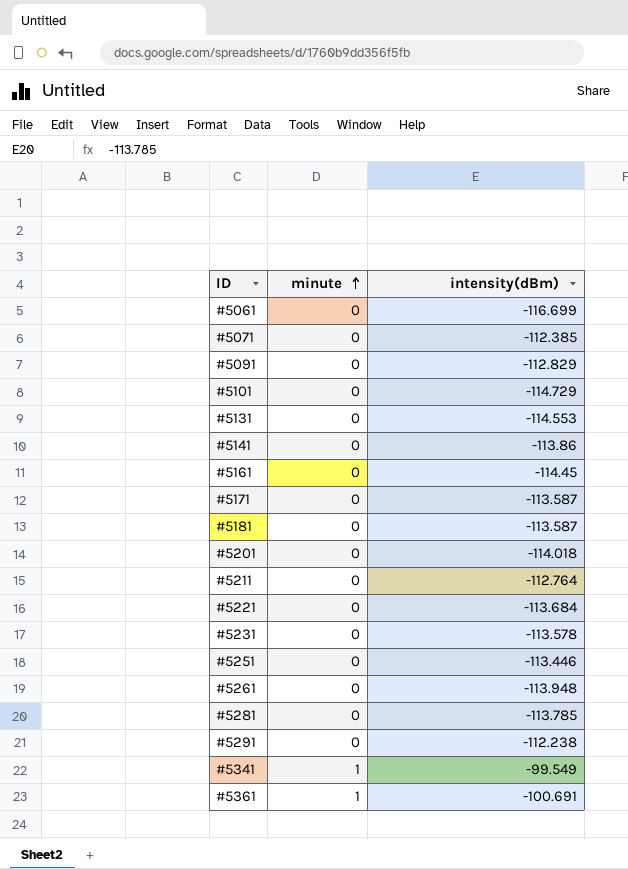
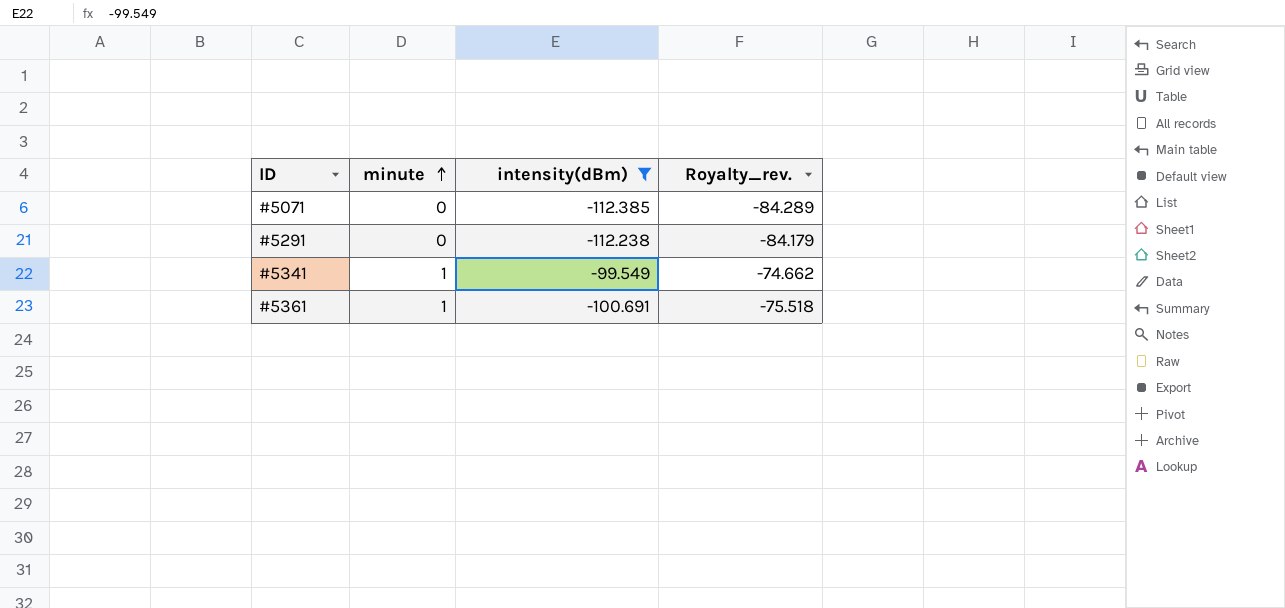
filter: none -> intensity(dBm) >= -112.385
column Royalty_rev. | formula: none -> [intensity(dBm)] * 0.75

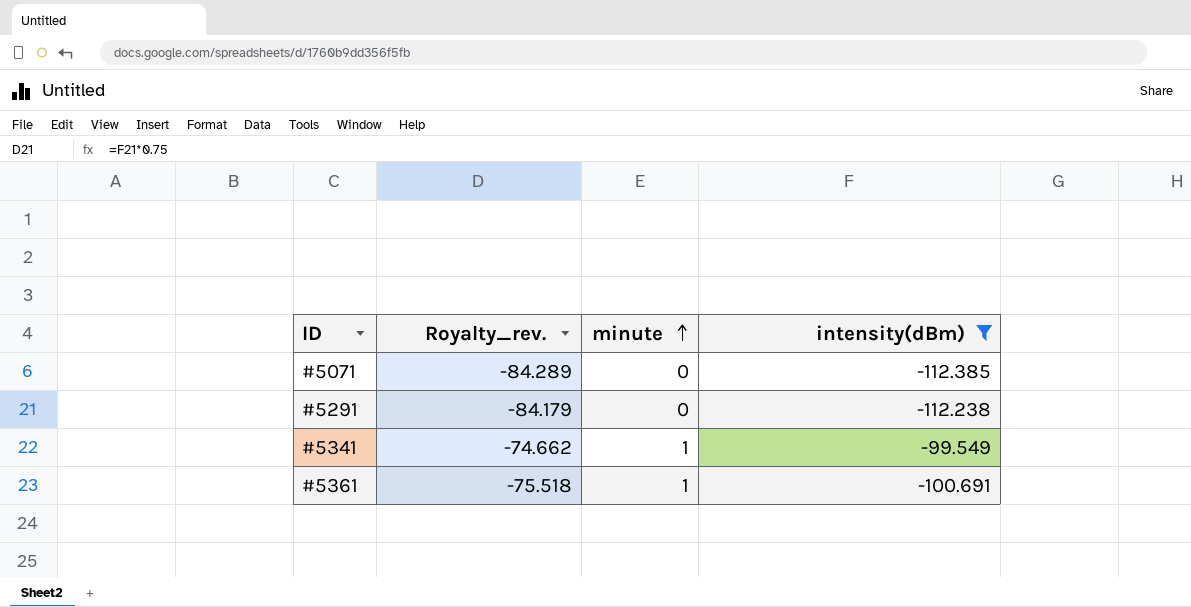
column Royalty_rev. | position: 4 -> 2

